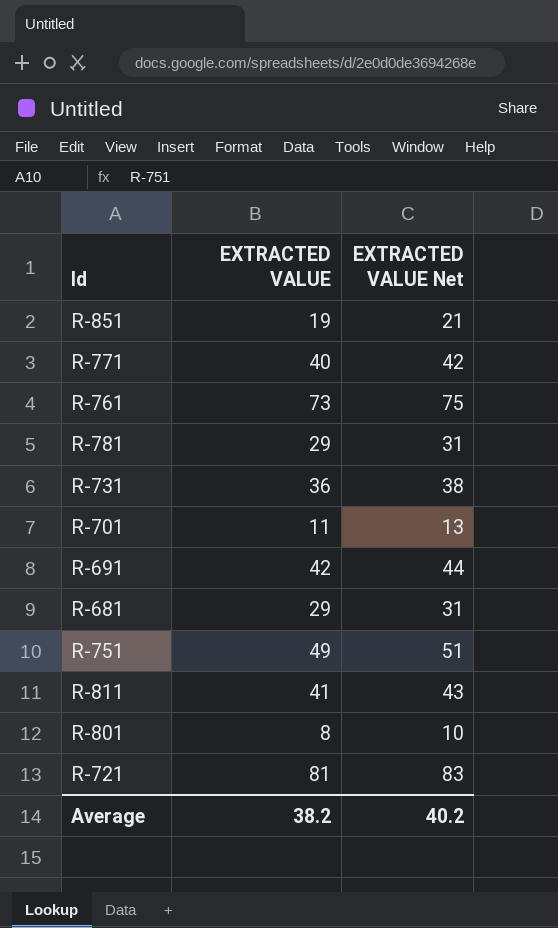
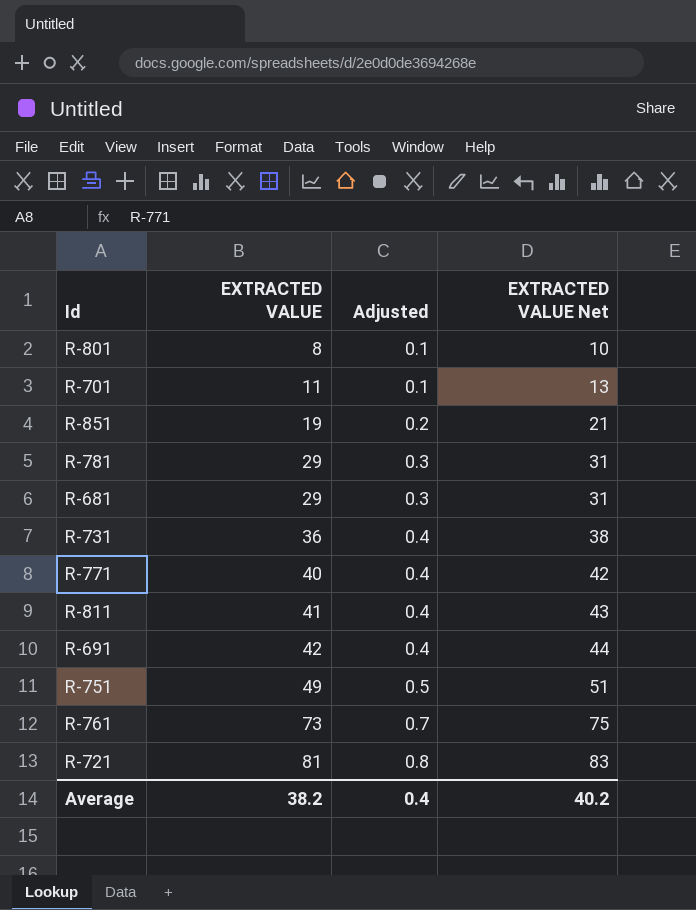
row order: none -> EXTRACTED VALUE ascending
column Adjusted | formula: none -> [EXTRACTED VALUE] * 0.01

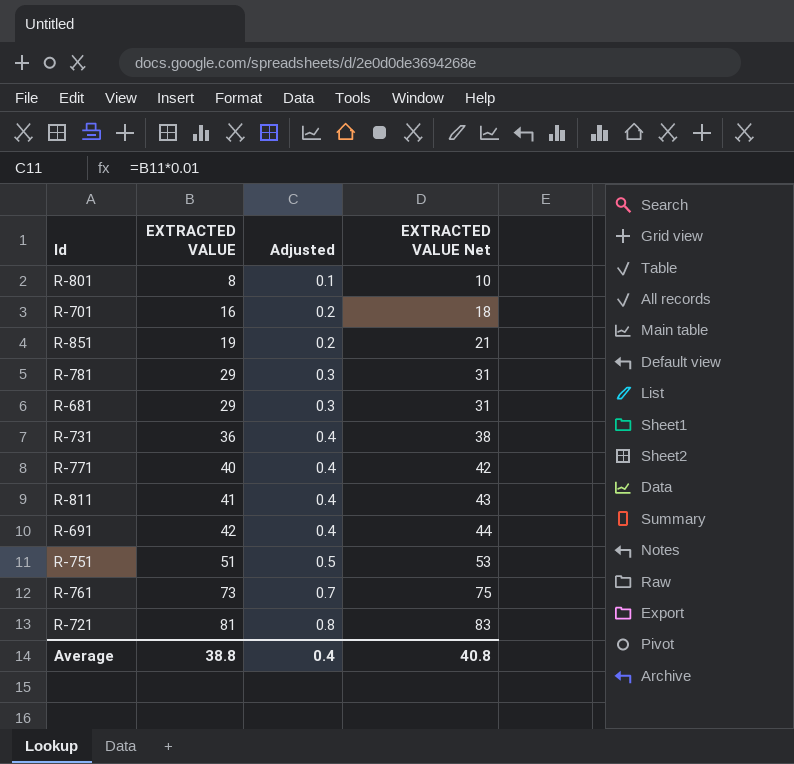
R-701 | EXTRACTED VALUE: 11 -> 16
R-701 | Adjusted: 0.1 -> 0.2
R-701 | EXTRACTED VALUE Net: 13 -> 18
R-751 | EXTRACTED VALUE: 49 -> 51
R-751 | EXTRACTED VALUE Net: 51 -> 53
Average | EXTRACTED VALUE: 38.2 -> 38.8
Average | EXTRACTED VALUE Net: 40.2 -> 40.8

